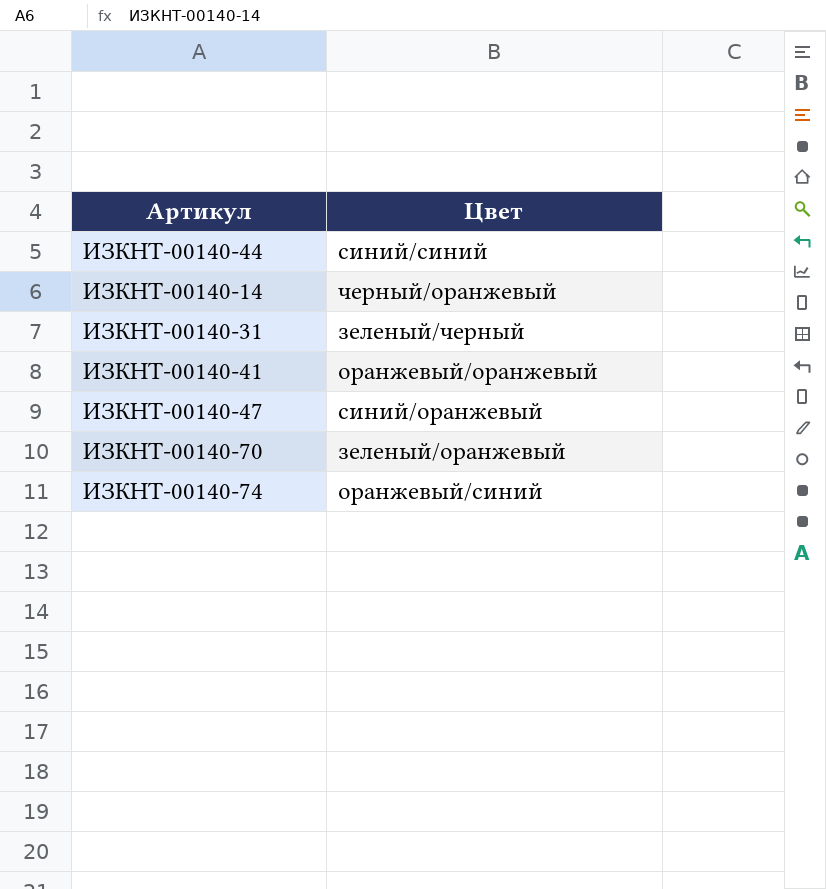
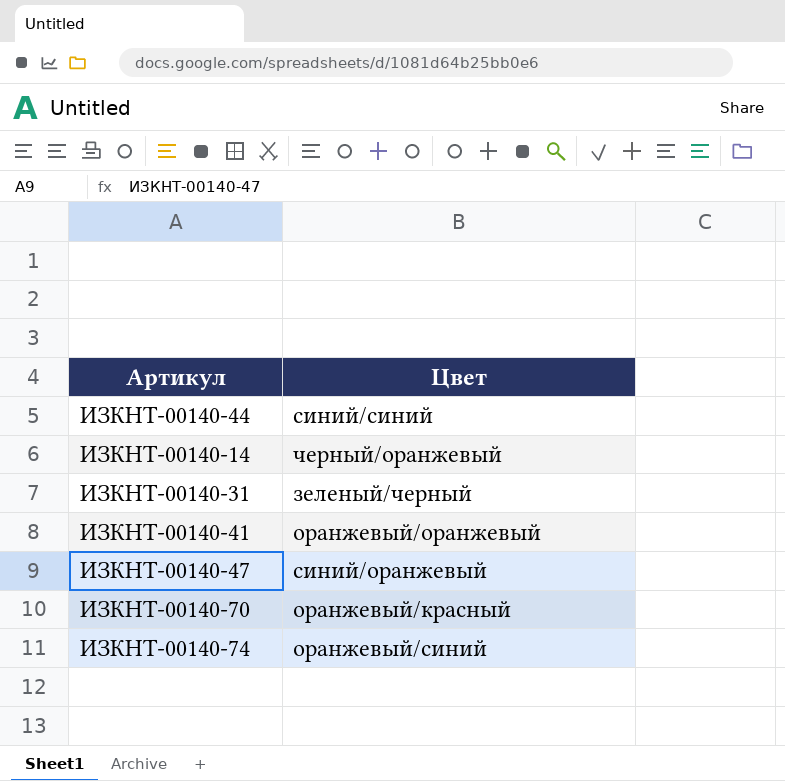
ИЗКНТ-00140-70 | Цвет: зеленый/оранжевый -> оранжевый/красный

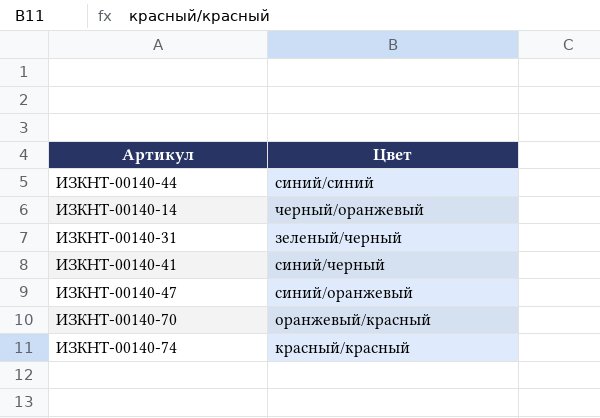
ИЗКНТ-00140-41 | Цвет: оранжевый/оранжевый -> синий/черный
ИЗКНТ-00140-74 | Цвет: оранжевый/синий -> красный/красный

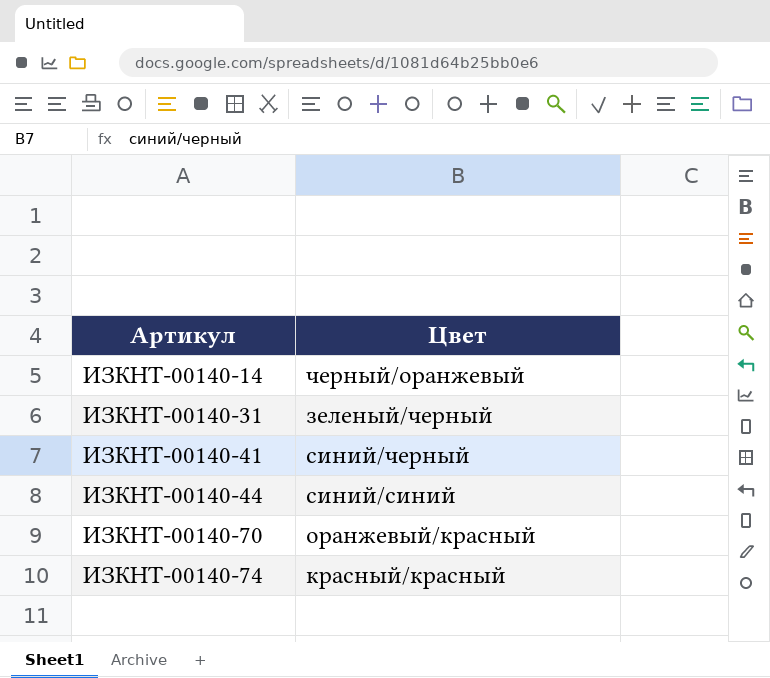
row order: none -> Артикул ascending
row ИЗКНТ-00140-47: синий/оранжевый -> none

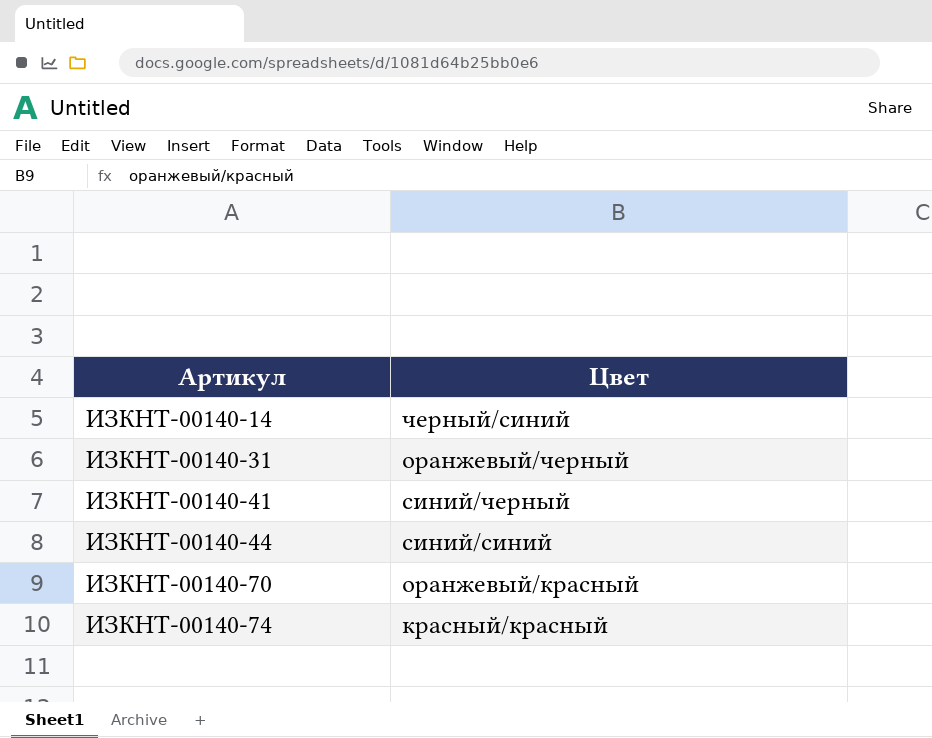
ИЗКНТ-00140-14 | Цвет: черный/оранжевый -> черный/синий
ИЗКНТ-00140-31 | Цвет: зеленый/черный -> оранжевый/черный

